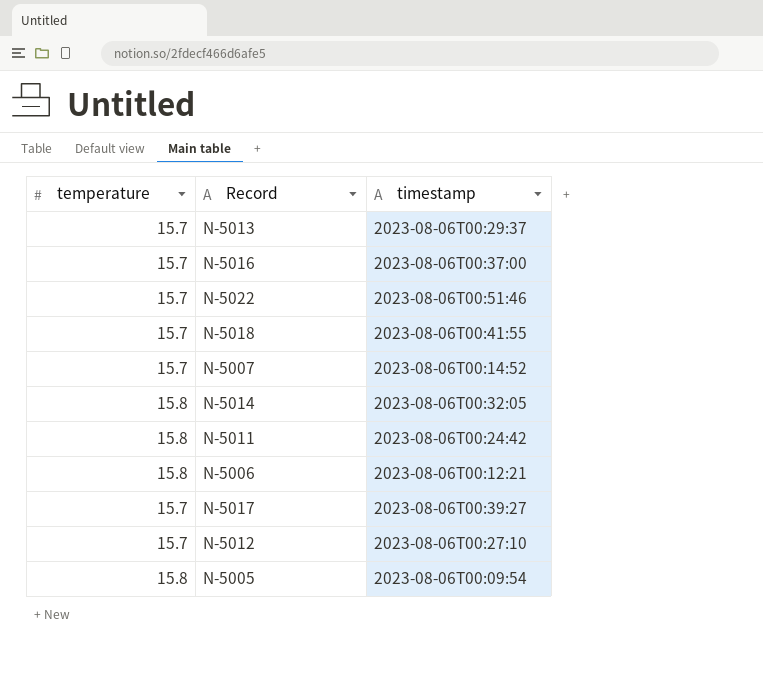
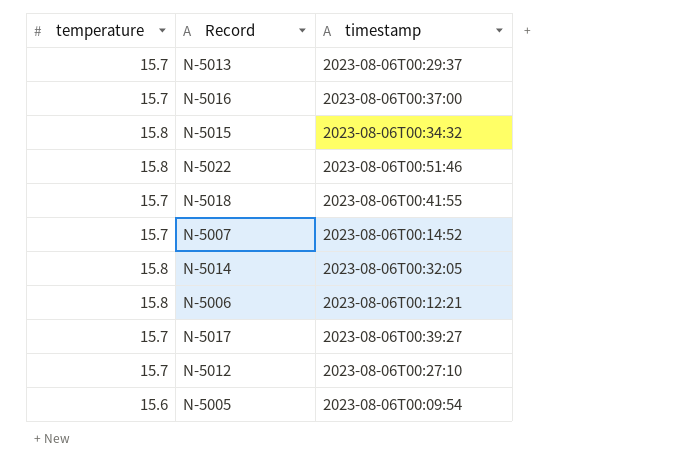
row N-5011: 15.8 | 2023-08-06T00:24:42 -> none
row N-5015: none -> 15.8 | 2023-08-06T00:34:32
N-5022 | temperature: 15.7 -> 15.8
N-5005 | temperature: 15.8 -> 15.6

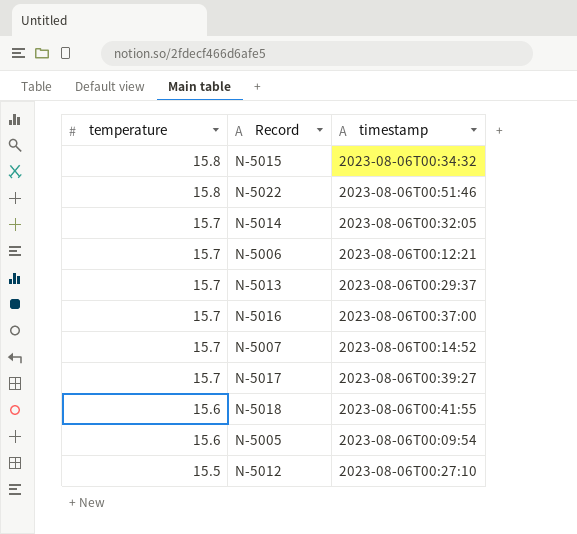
row order: none -> temperature descending
N-5014 | temperature: 15.8 -> 15.7
N-5006 | temperature: 15.8 -> 15.7
N-5018 | temperature: 15.7 -> 15.6
N-5012 | temperature: 15.7 -> 15.5

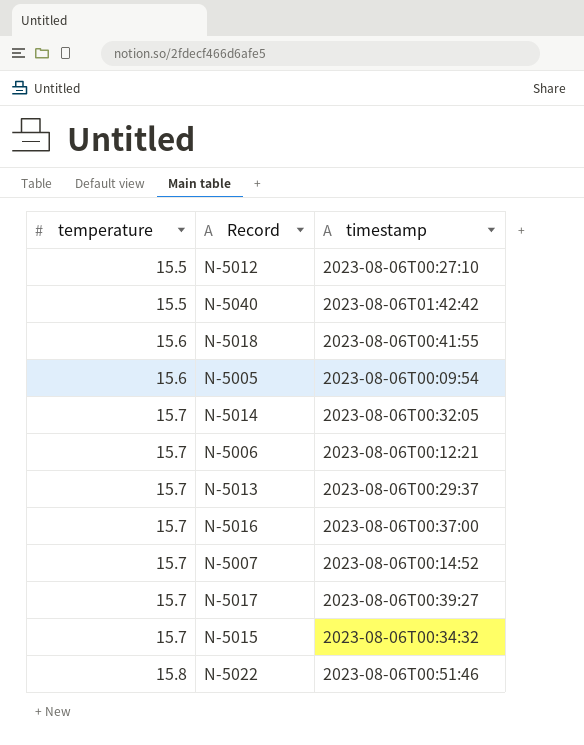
row order: temperature descending -> temperature ascending
row N-5040: none -> 15.5 | 2023-08-06T01:42:42
N-5015 | temperature: 15.8 -> 15.7

